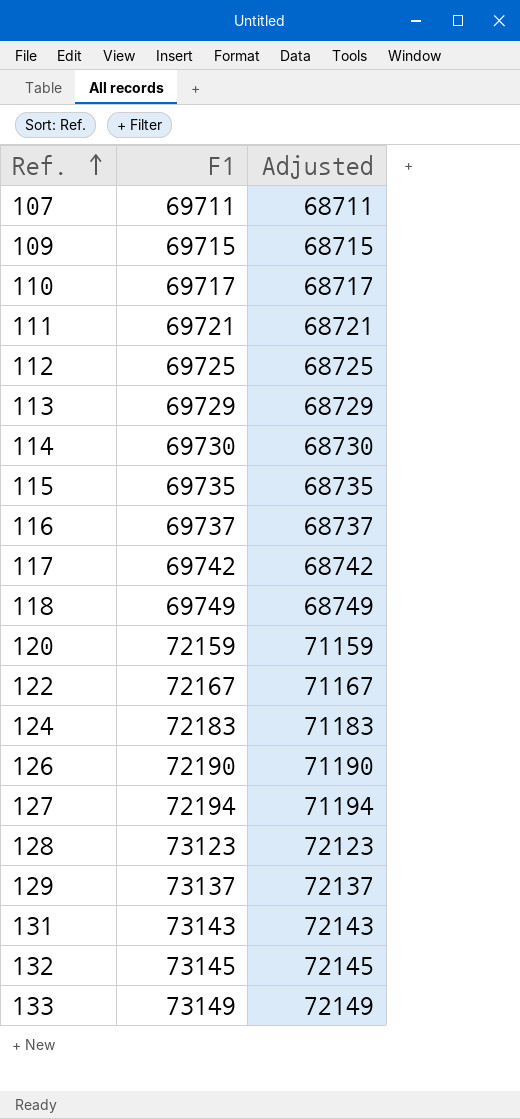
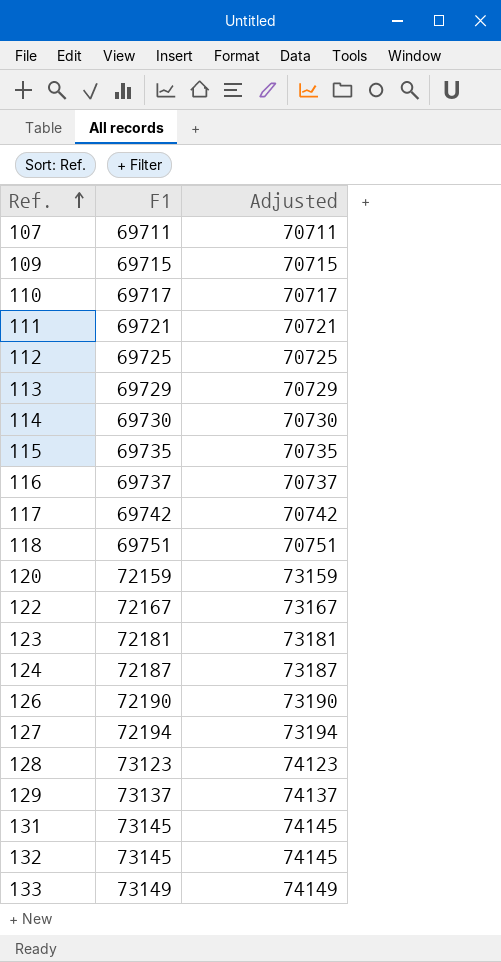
column Adjusted | formula: [F1] - 1000 -> [F1] + 1000
118 | F1: 69749 -> 69751
row 123: none -> 72181 | 73181
124 | F1: 72183 -> 72187
131 | F1: 73143 -> 73145

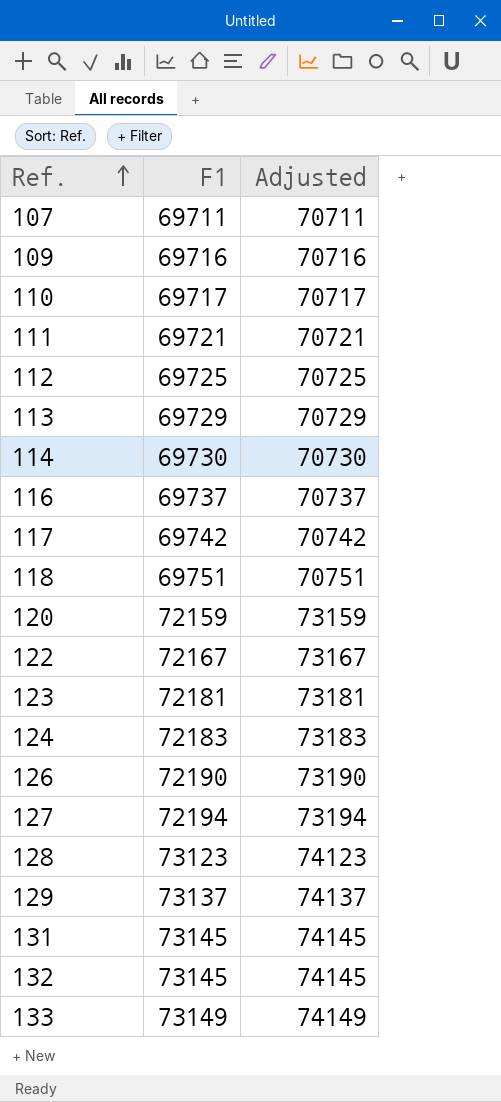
row 115: 69735 | 70735 -> none
109 | F1: 69715 -> 69716
109 | Adjusted: 70715 -> 70716
124 | F1: 72187 -> 72183
124 | Adjusted: 73187 -> 73183

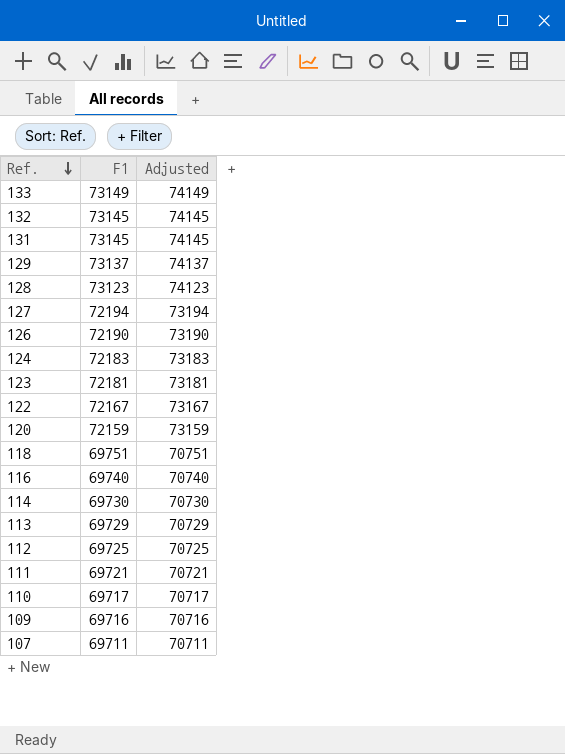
row order: Ref. ascending -> Ref. descending
row 117: 69742 | 70742 -> none
116 | F1: 69737 -> 69740
116 | Adjusted: 70737 -> 70740

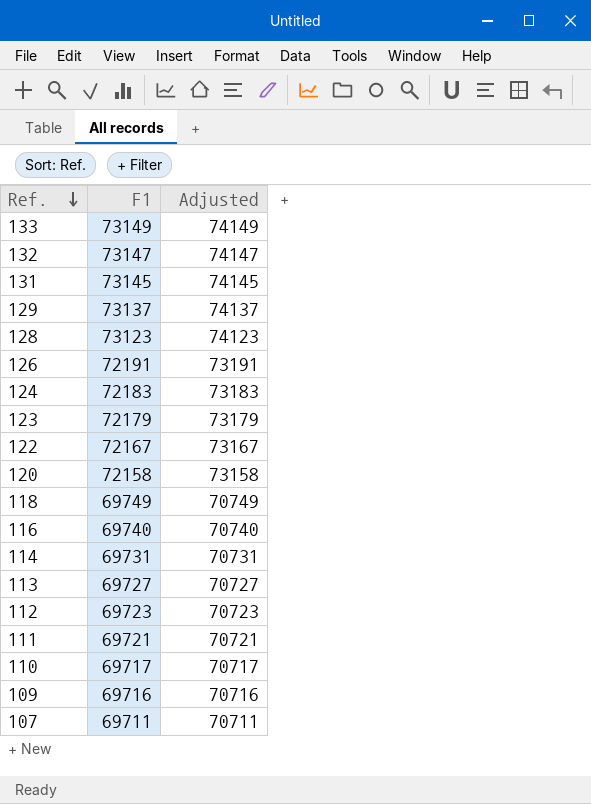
row 127: 72194 | 73194 -> none
132 | F1: 73145 -> 73147
132 | Adjusted: 74145 -> 74147
126 | F1: 72190 -> 72191
126 | Adjusted: 73190 -> 73191
123 | F1: 72181 -> 72179
123 | Adjusted: 73181 -> 73179
120 | F1: 72159 -> 72158
120 | Adjusted: 73159 -> 73158
118 | F1: 69751 -> 69749
118 | Adjusted: 70751 -> 70749
114 | F1: 69730 -> 69731
114 | Adjusted: 70730 -> 70731
113 | F1: 69729 -> 69727
113 | Adjusted: 70729 -> 70727
112 | F1: 69725 -> 69723
112 | Adjusted: 70725 -> 70723

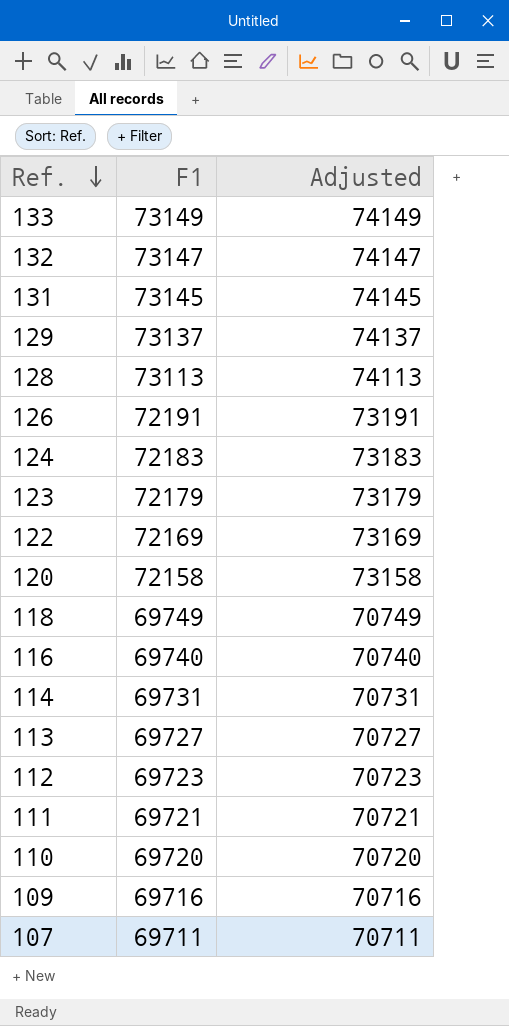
128 | F1: 73123 -> 73113
128 | Adjusted: 74123 -> 74113
122 | F1: 72167 -> 72169
122 | Adjusted: 73167 -> 73169
110 | F1: 69717 -> 69720
110 | Adjusted: 70717 -> 70720

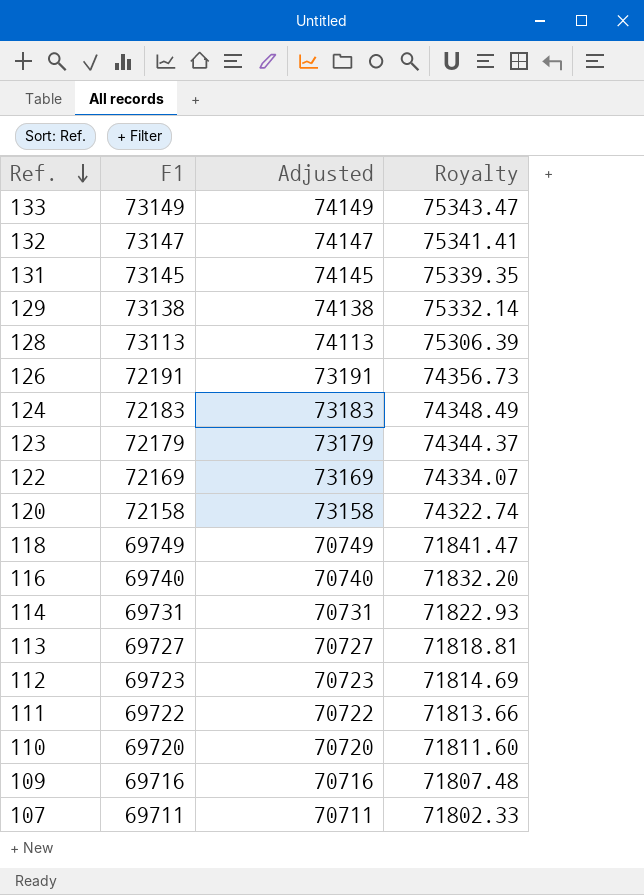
column Royalty | formula: none -> [F1] * 1.03
129 | F1: 73137 -> 73138
129 | Adjusted: 74137 -> 74138
111 | F1: 69721 -> 69722
111 | Adjusted: 70721 -> 70722

